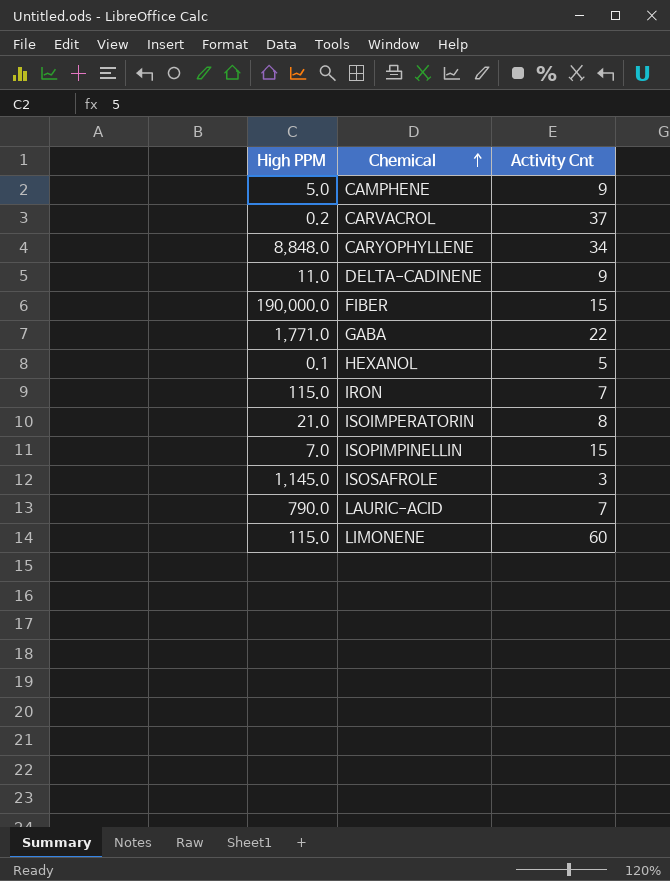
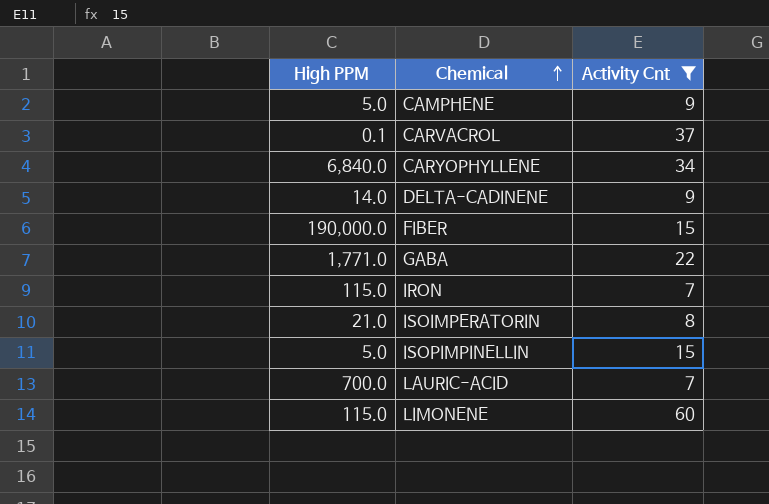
filter: none -> Activity Cnt >= 7
CARVACROL | High PPM: 0.2 -> 0.1
CARYOPHYLLENE | High PPM: 8,848.0 -> 6,840.0
DELTA-CADINENE | High PPM: 11.0 -> 14.0
ISOPIMPINELLIN | High PPM: 7.0 -> 5.0
LAURIC-ACID | High PPM: 790.0 -> 700.0

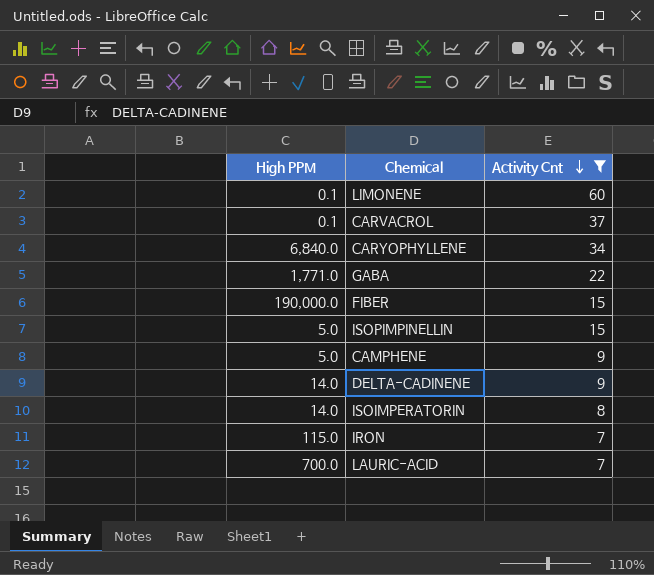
row order: Chemical ascending -> Activity Cnt descending
LIMONENE | High PPM: 115.0 -> 0.1
ISOIMPERATORIN | High PPM: 21.0 -> 14.0

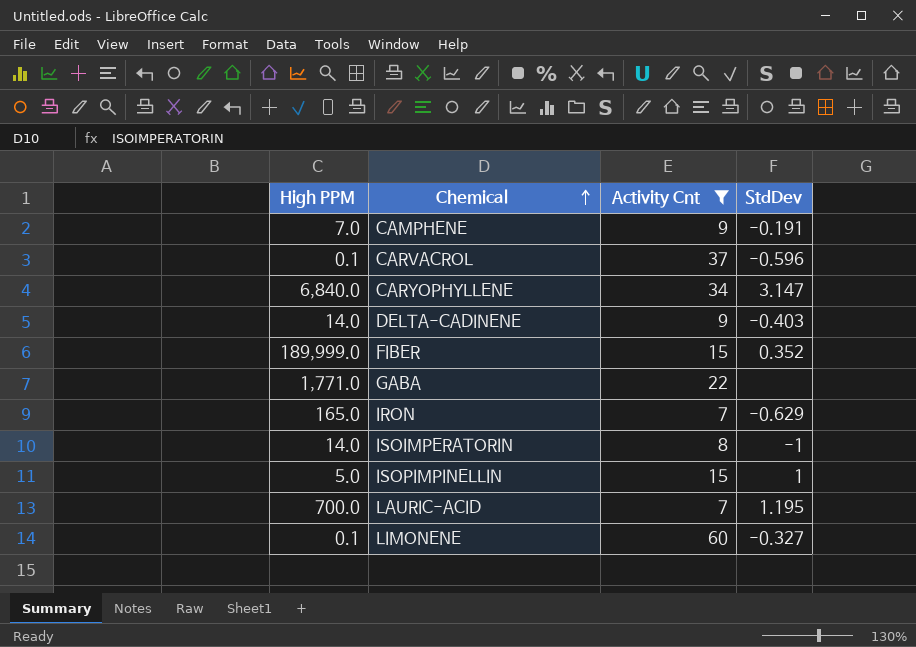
row order: Activity Cnt descending -> Chemical ascending
column StdDev | position: none -> 4
CAMPHENE | High PPM: 5.0 -> 7.0
FIBER | High PPM: 190,000.0 -> 189,999.0
IRON | High PPM: 115.0 -> 165.0

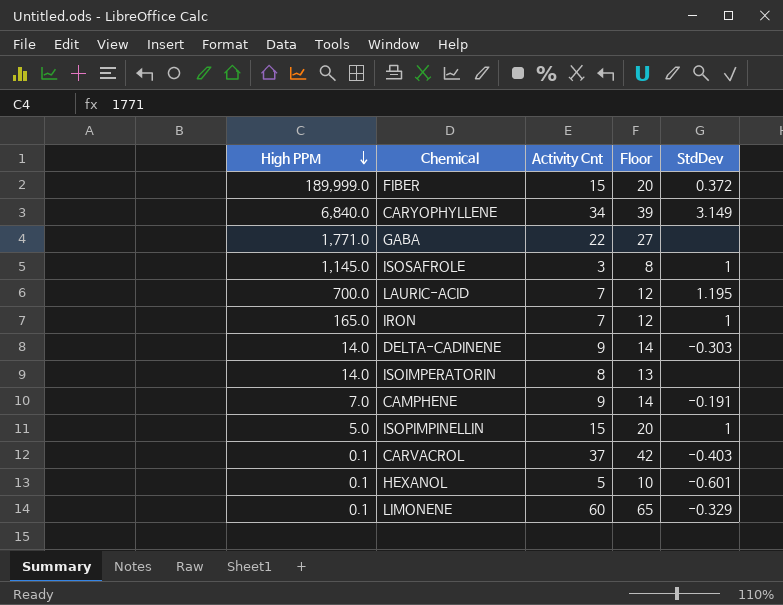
filter: Activity Cnt >= 7 -> none
row order: Chemical ascending -> High PPM descending
column Floor | formula: none -> [Activity Cnt] + 5
FIBER | StdDev: 0.352 -> 0.372
CARYOPHYLLENE | StdDev: 3.147 -> 3.149
IRON | StdDev: -0.629 -> 1
DELTA-CADINENE | StdDev: -0.403 -> -0.303
ISOIMPERATORIN | StdDev: -1 -> none
CARVACROL | StdDev: -0.596 -> -0.403
LIMONENE | StdDev: -0.327 -> -0.329

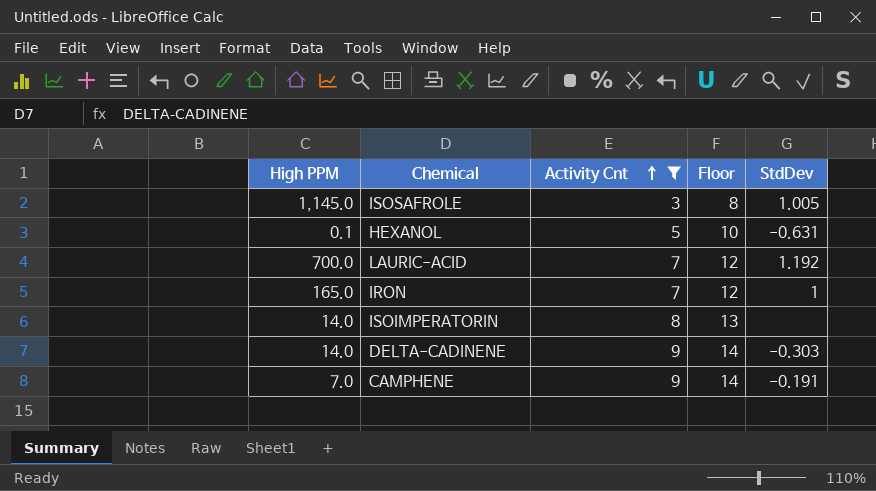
filter: none -> Activity Cnt <= 9
row order: High PPM descending -> Activity Cnt ascending
ISOSAFROLE | StdDev: 1 -> 1.005
HEXANOL | StdDev: -0.601 -> -0.631
LAURIC-ACID | StdDev: 1.195 -> 1.192

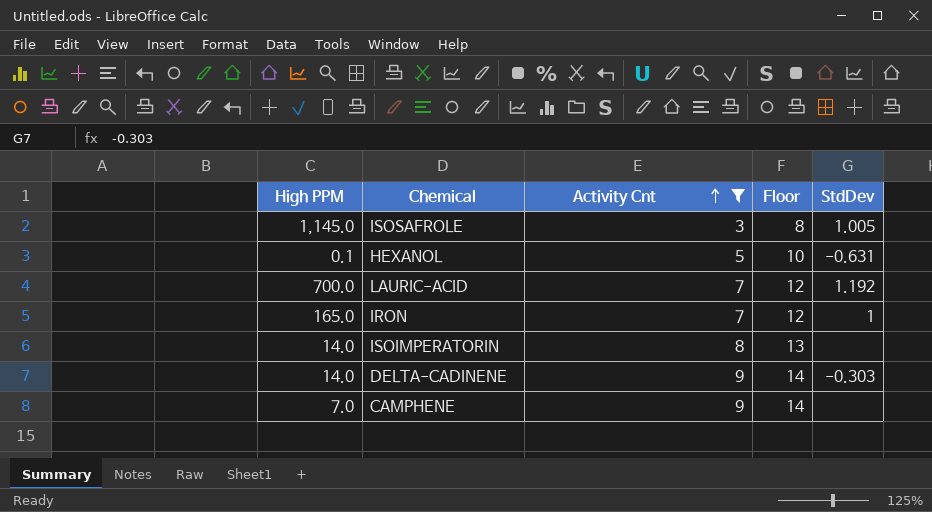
CAMPHENE | StdDev: -0.191 -> none

